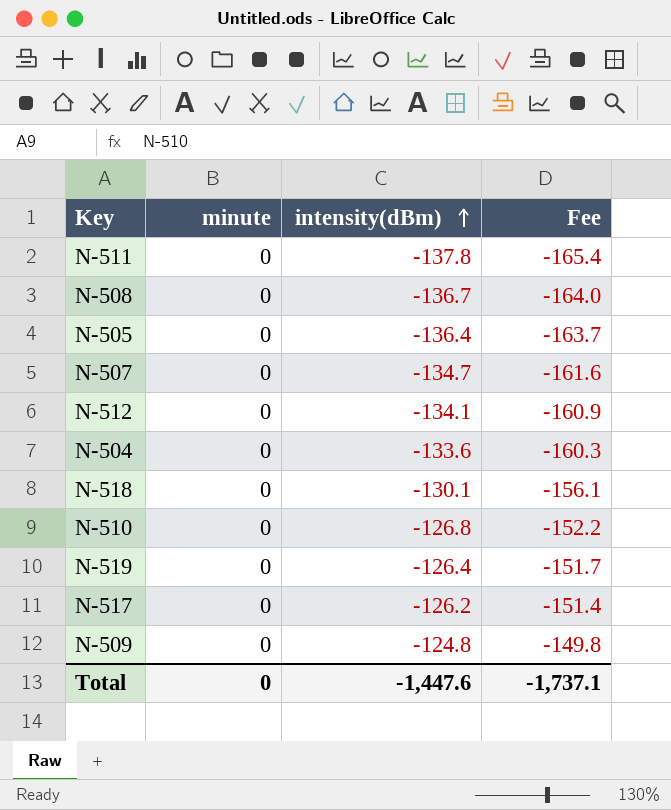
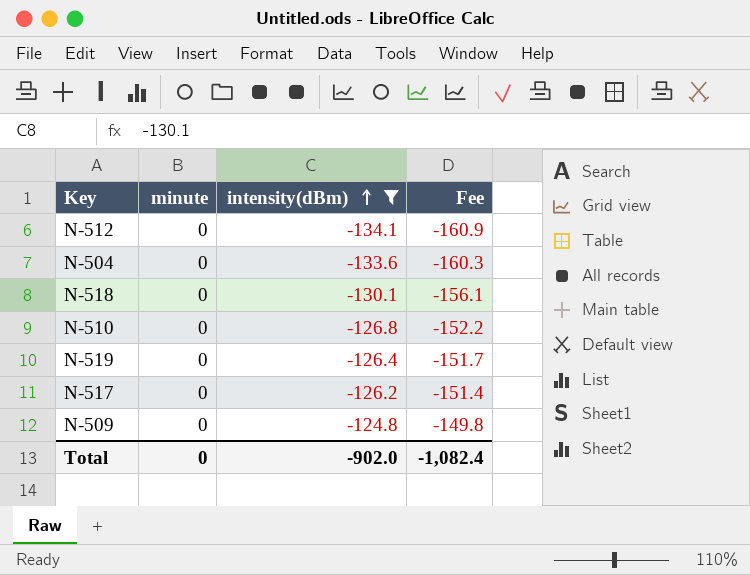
filter: none -> intensity(dBm) >= -134.1
Total | intensity(dBm): -1,447.6 -> -902.0
Total | Fee: -1,737.1 -> -1,082.4

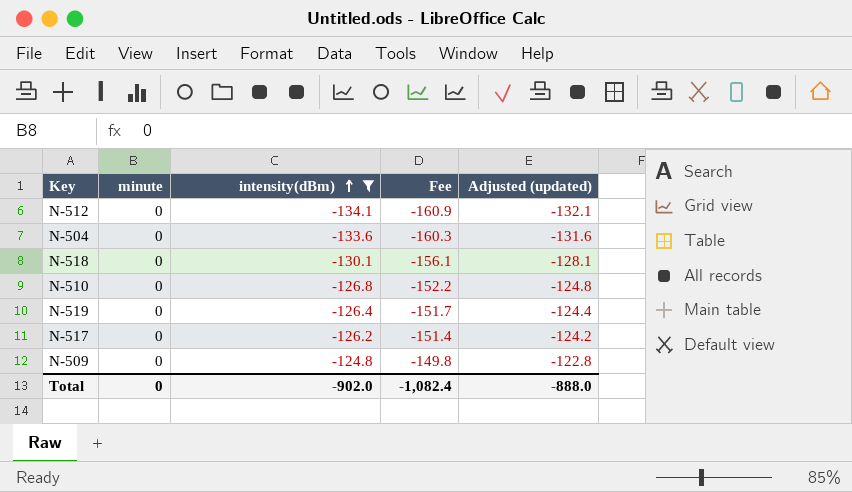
column Adjusted (updated) | formula: none -> [intensity(dBm)] + 2

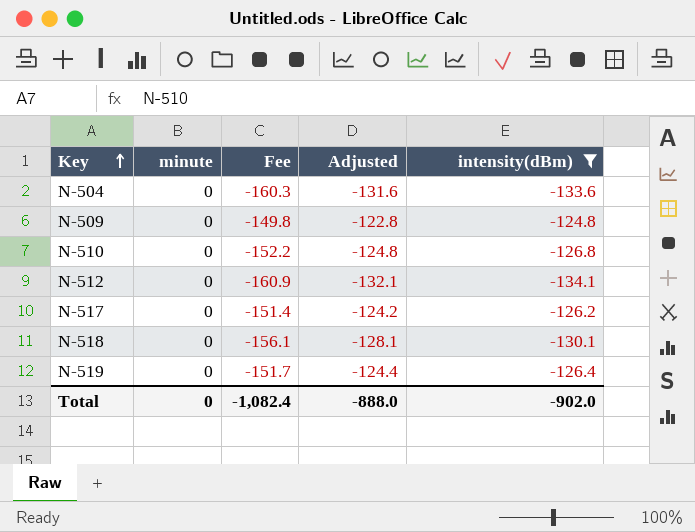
row order: intensity(dBm) ascending -> Key ascending
column name: Adjusted (updated) -> Adjusted
column intensity(dBm) | position: 3 -> 5

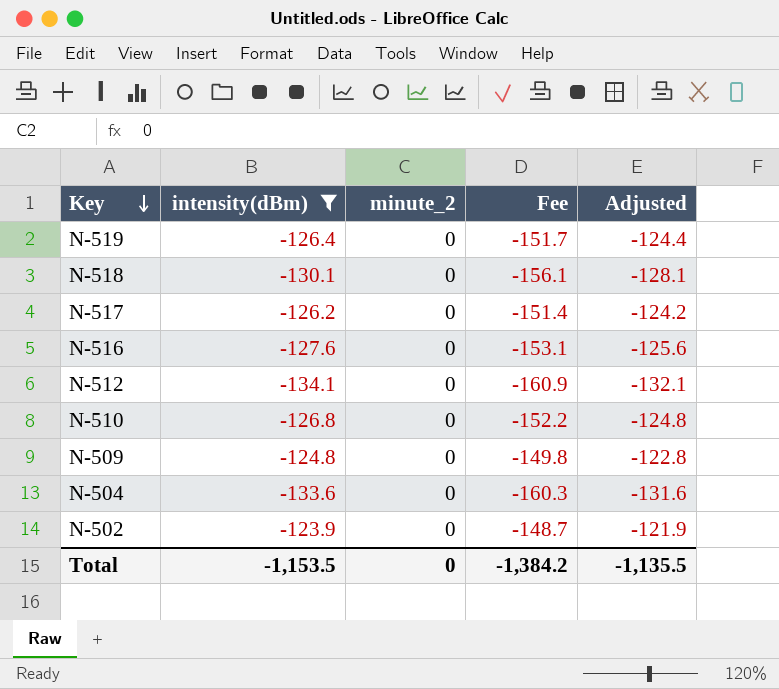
row order: Key ascending -> Key descending
column intensity(dBm) | position: 5 -> 2
column name: minute -> minute_2
row N-516: none -> -127.6 | 0 | -153.1 | -125.6
row N-502: none -> -123.9 | 0 | -148.7 | -121.9
Total | intensity(dBm): -902.0 -> -1,153.5
Total | Fee: -1,082.4 -> -1,384.2
Total | Adjusted: -888.0 -> -1,135.5

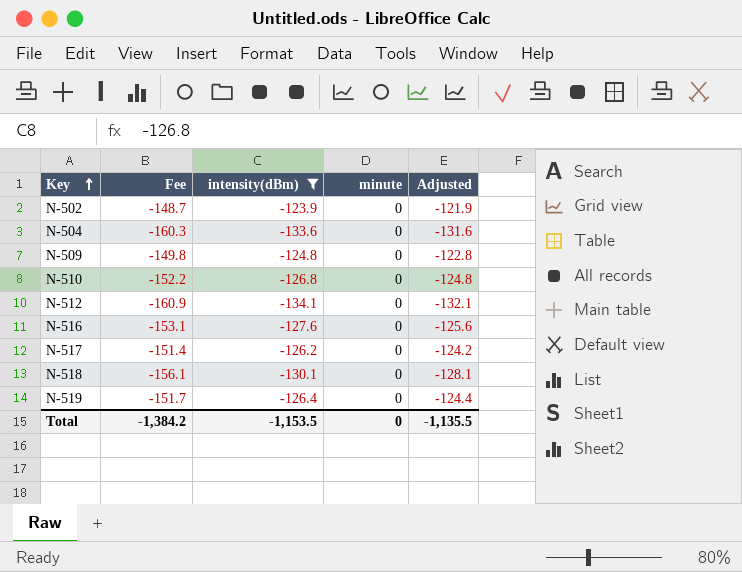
row order: Key descending -> Key ascending
column Fee | position: 4 -> 2
column name: minute_2 -> minute

